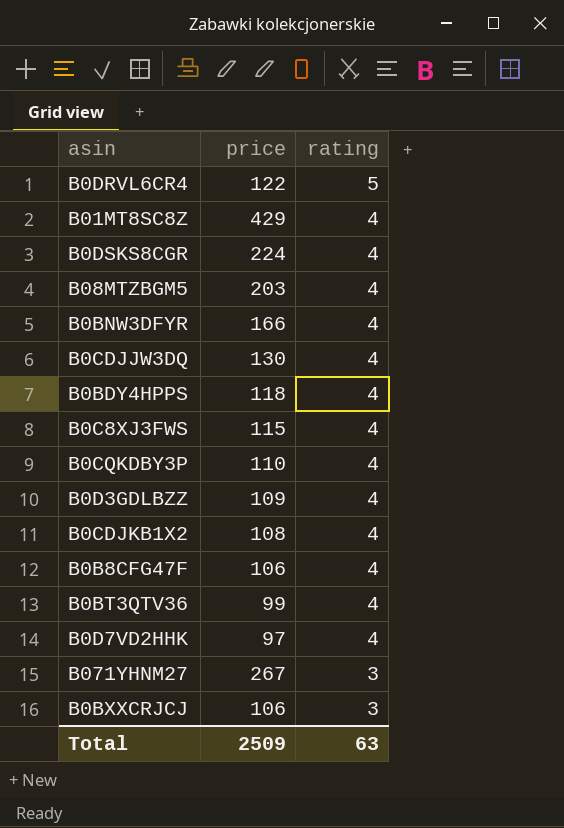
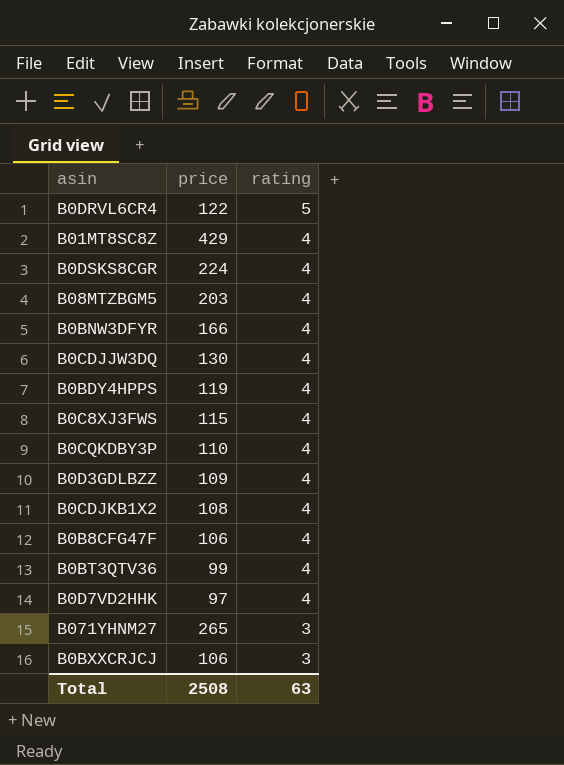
B0BDY4HPPS | price: 118 -> 119
B071YHNM27 | price: 267 -> 265
Total | price: 2509 -> 2508

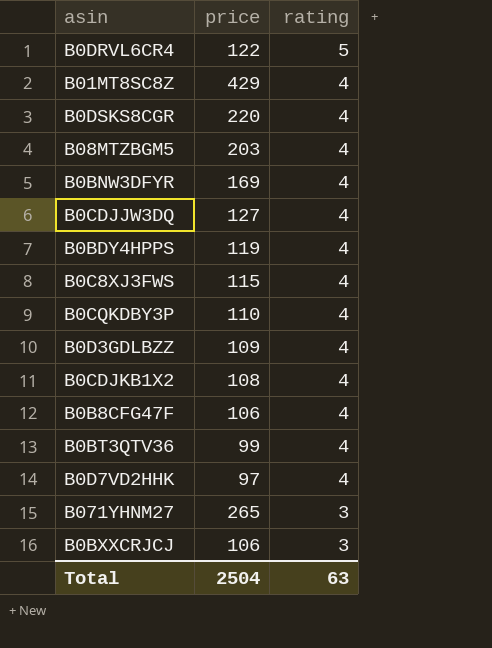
B0DSKS8CGR | price: 224 -> 220
B0BNW3DFYR | price: 166 -> 169
B0CDJJW3DQ | price: 130 -> 127
Total | price: 2508 -> 2504

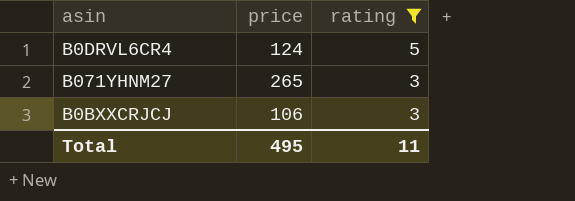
filter: none -> rating != 4
B0DRVL6CR4 | price: 122 -> 124
Total | price: 2504 -> 495
Total | rating: 63 -> 11

